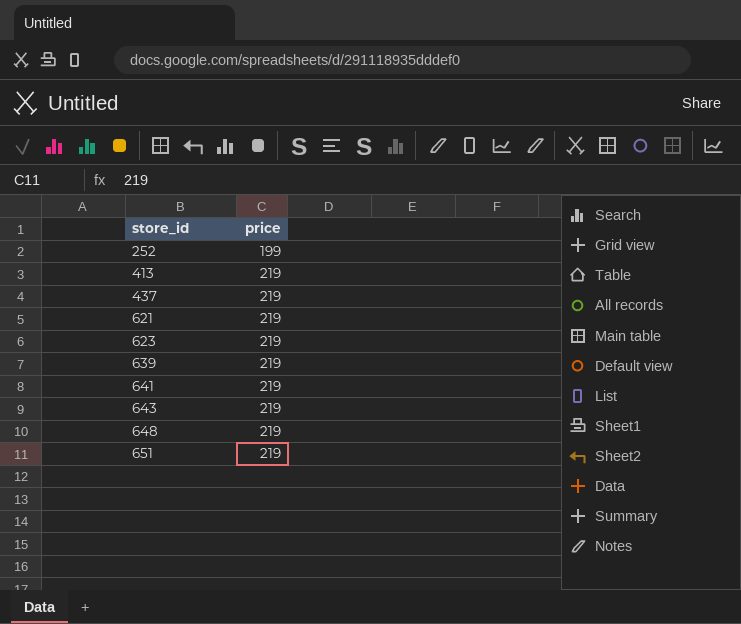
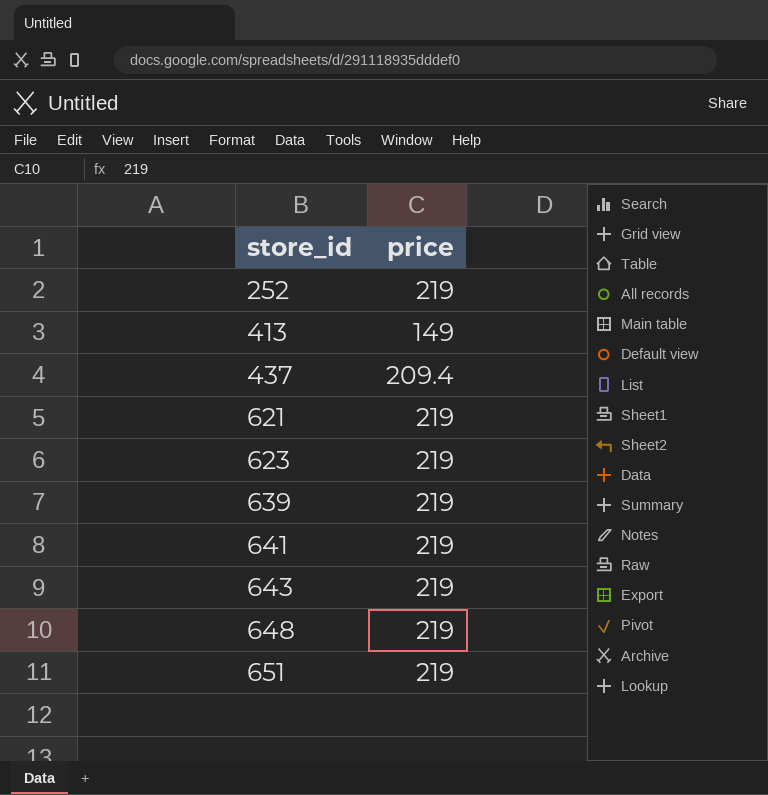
252 | price: 199 -> 219
413 | price: 219 -> 149
437 | price: 219 -> 209.4

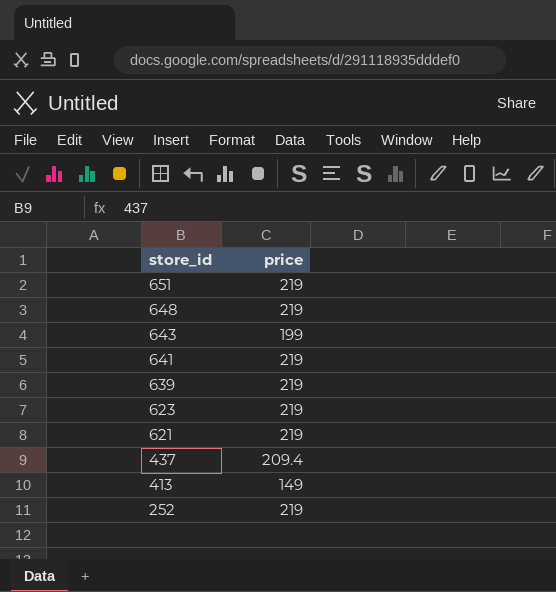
row order: store_id ascending -> store_id descending
643 | price: 219 -> 199

